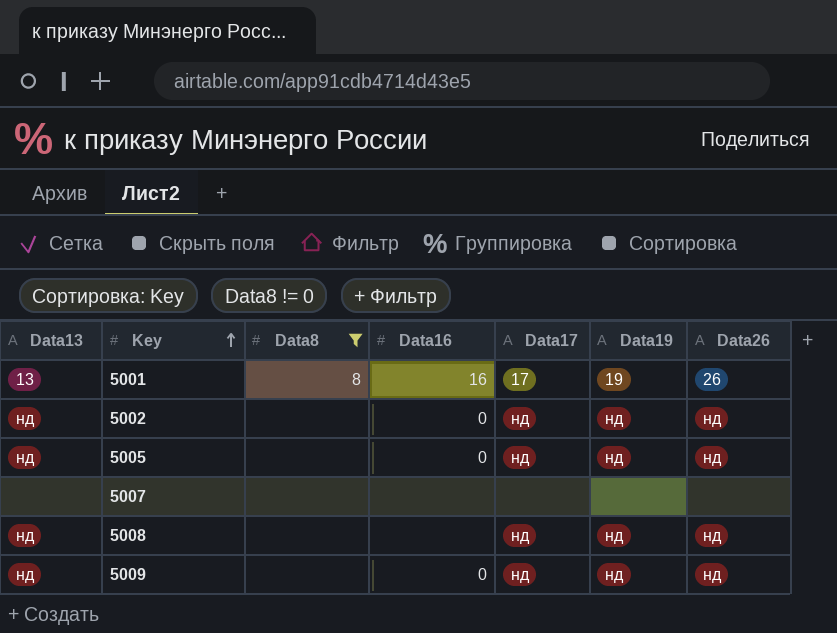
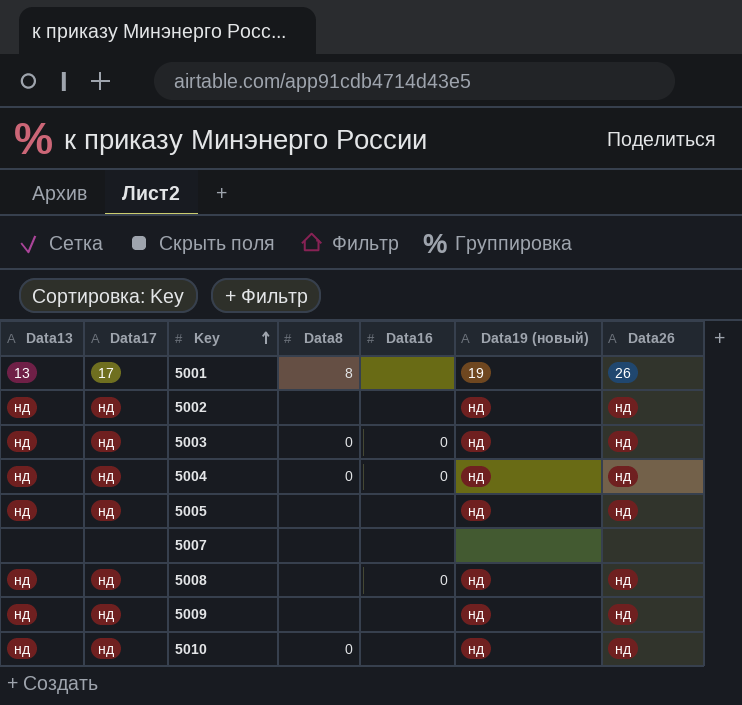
filter: Data8 != 0 -> none
column Data17 | position: 5 -> 2
column name: Data19 -> Data19 (новый)
5001 | Data16: 16 -> none
5002 | Data16: 0 -> none
5005 | Data16: 0 -> none
5008 | Data16: none -> 0
5009 | Data16: 0 -> none

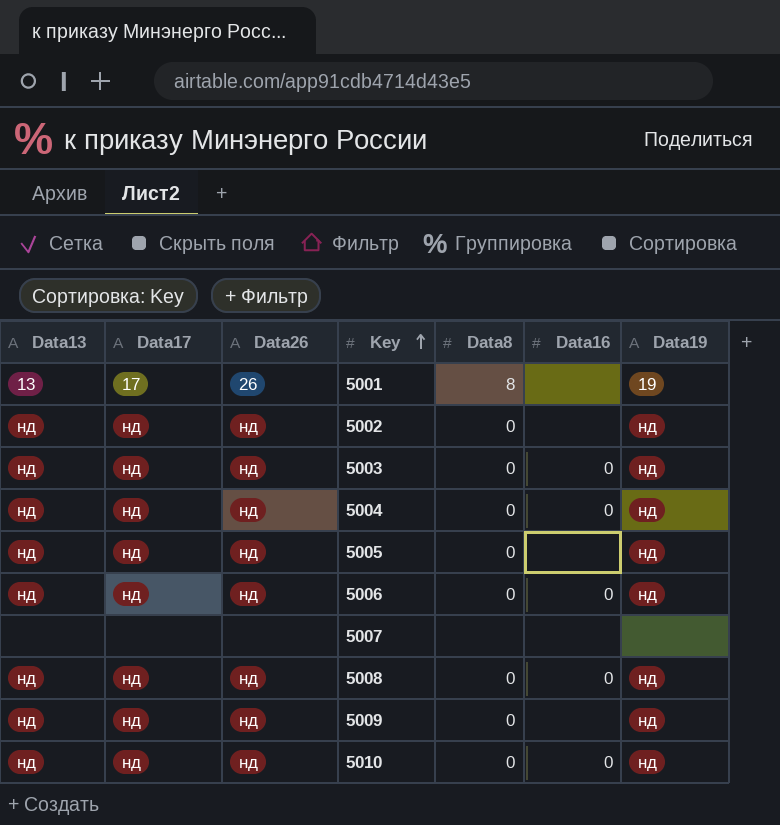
column Data26 | position: 7 -> 3
column name: Data19 (новый) -> Data19
5002 | Data8: none -> 0
5005 | Data8: none -> 0
row 5006: none -> нд | нд | нд | 0 | 0 | нд
5008 | Data8: none -> 0
5009 | Data8: none -> 0
5010 | Data16: none -> 0

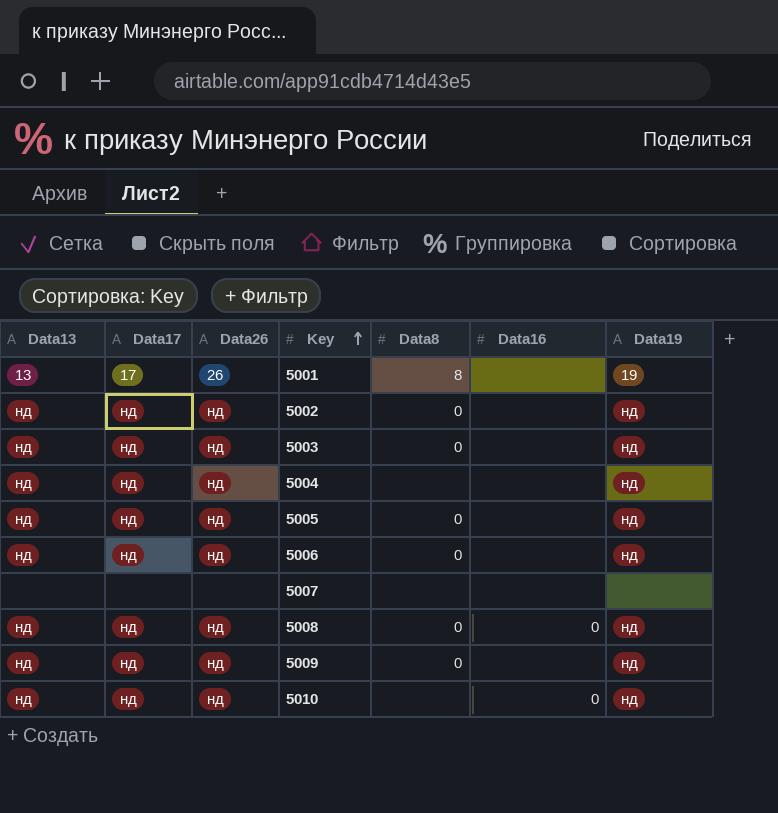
5003 | Data16: 0 -> none
5004 | Data8: 0 -> none
5004 | Data16: 0 -> none
5006 | Data16: 0 -> none
5010 | Data8: 0 -> none

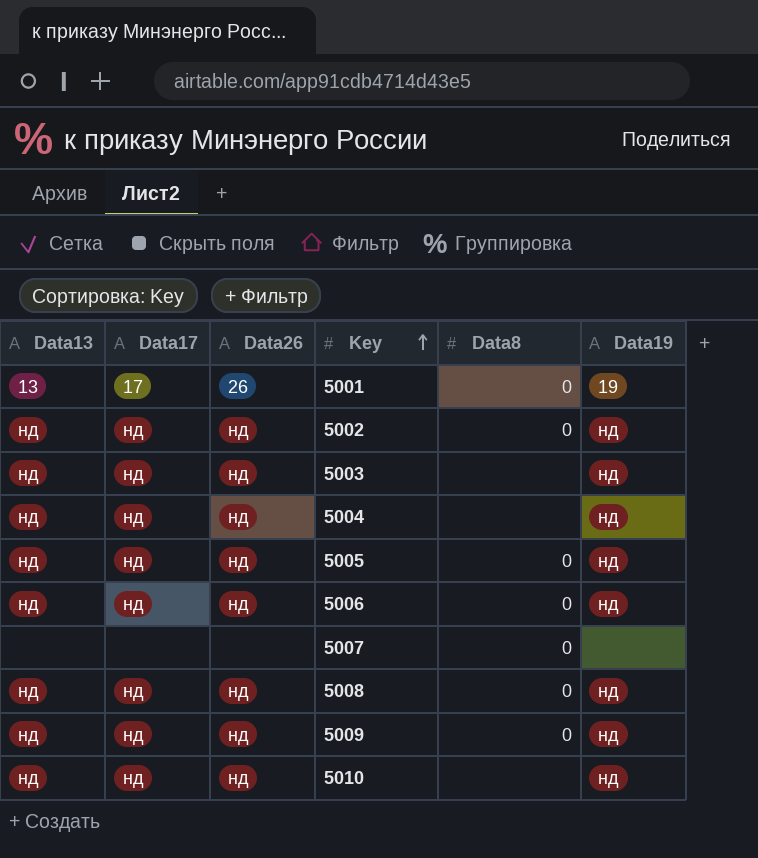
column Data16 | position: 6 -> none
5001 | Data8: 8 -> 0
5003 | Data8: 0 -> none
5007 | Data8: none -> 0

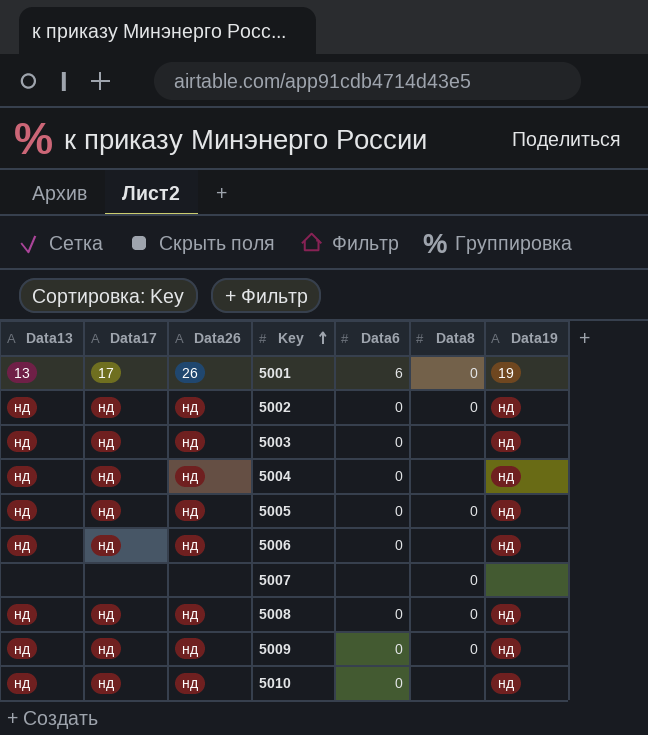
column Data6 | position: none -> 5
5006 | Data8: 0 -> none

